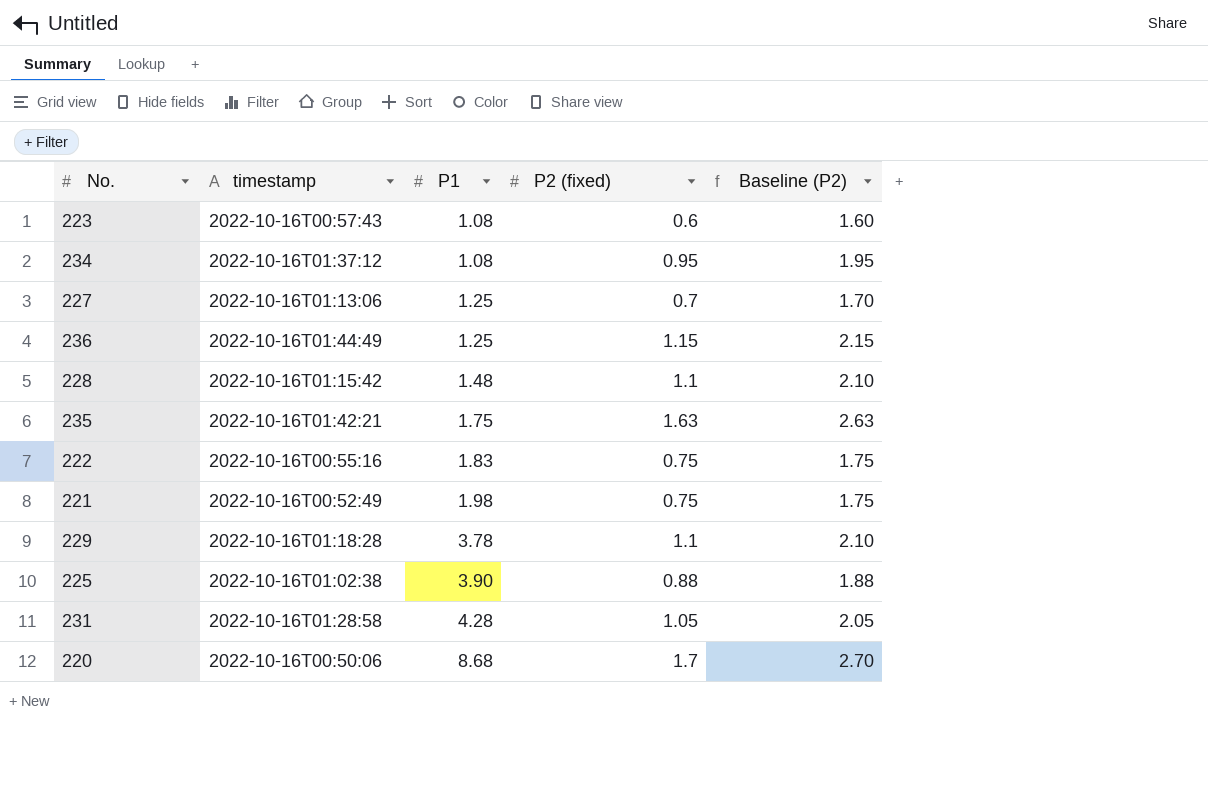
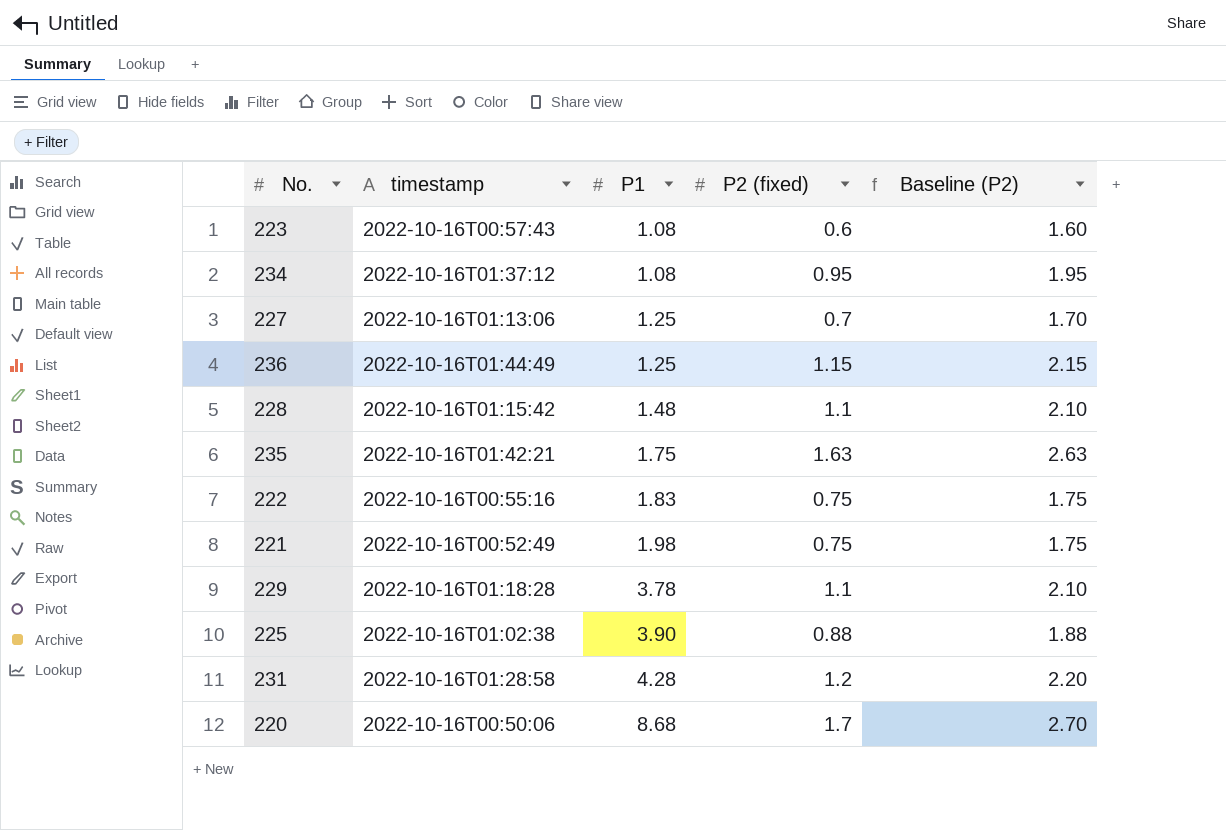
231 | P2 (fixed): 1.05 -> 1.2
231 | Baseline (P2): 2.05 -> 2.20

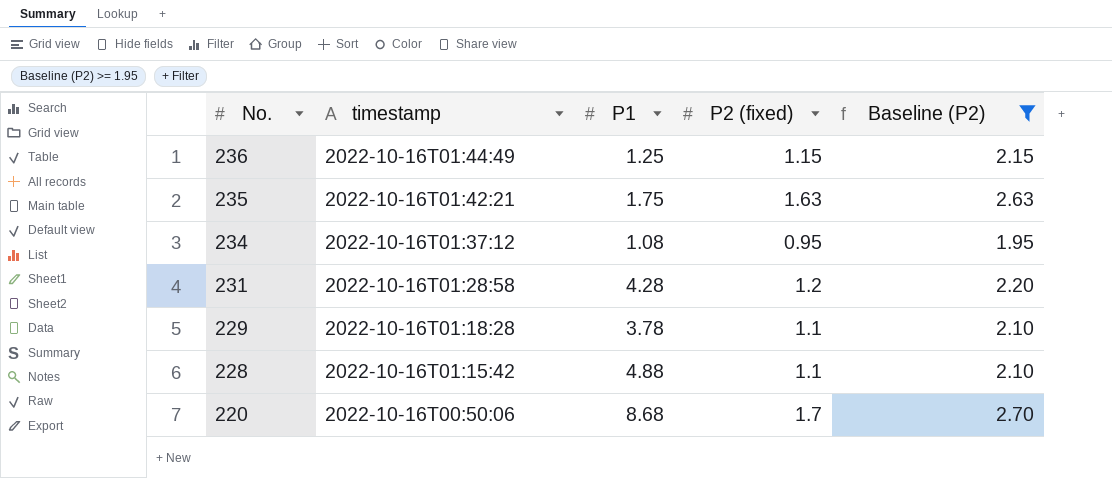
filter: none -> Baseline (P2) >= 1.95
row order: P1 ascending -> No. descending
228 | P1: 1.48 -> 4.88

